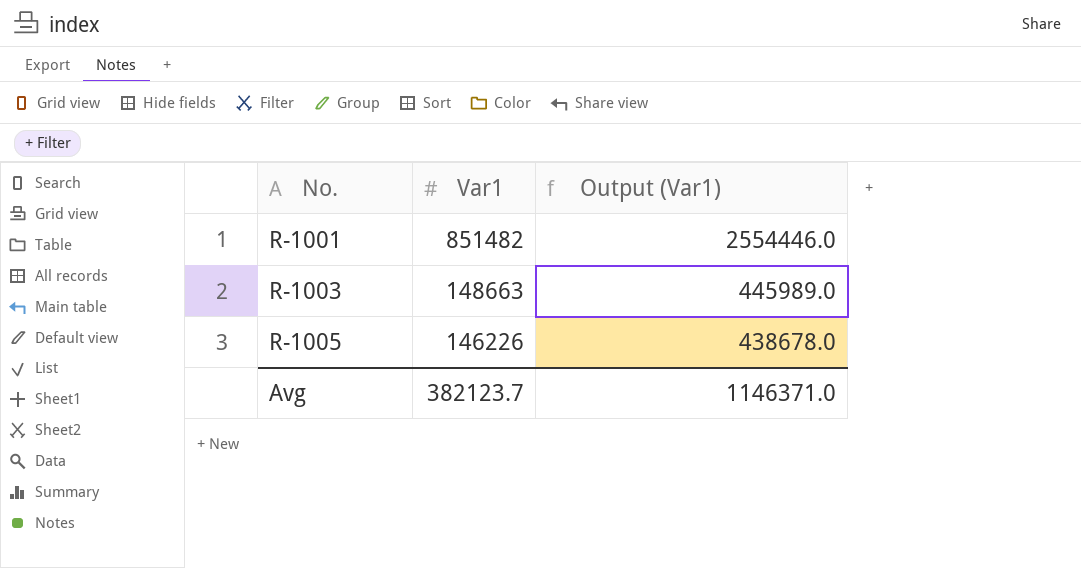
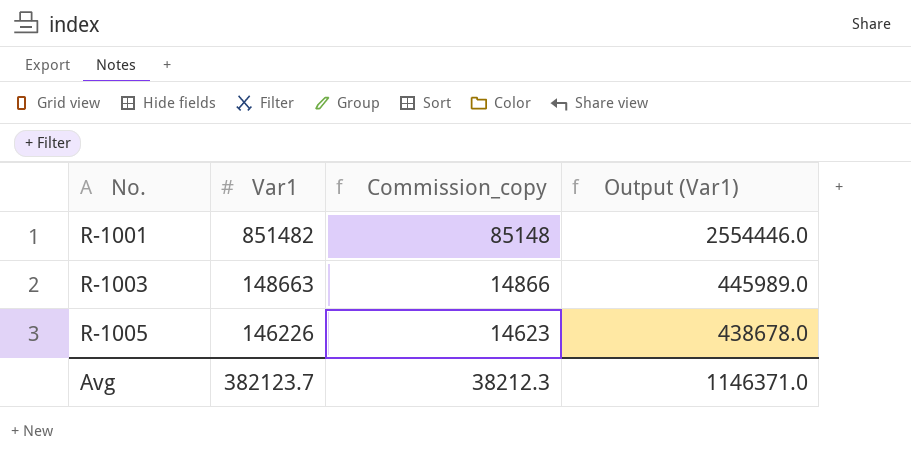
column Commission_copy | formula: none -> [Var1] * 0.1

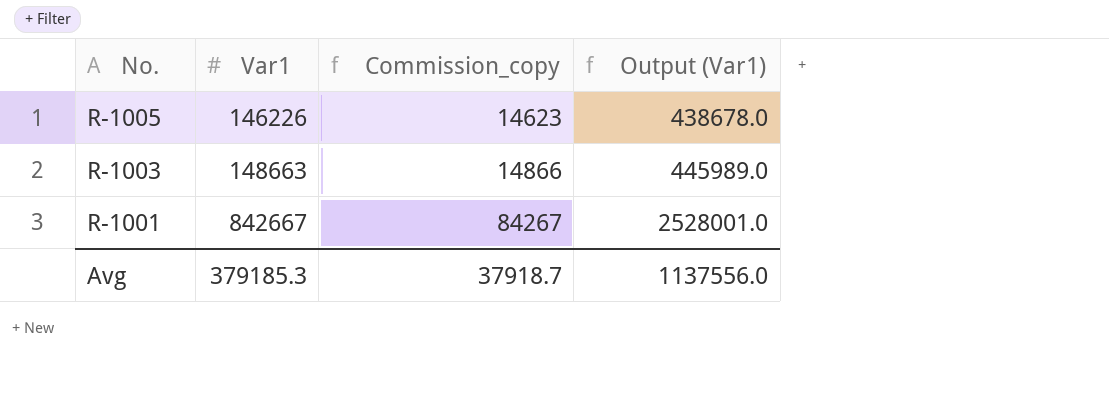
row order: No. ascending -> No. descending
R-1001 | Var1: 851482 -> 842667
R-1001 | Commission_copy: 85148 -> 84267
R-1001 | Output (Var1): 2554446.0 -> 2528001.0
Avg | Var1: 382123.7 -> 379185.3
Avg | Commission_copy: 38212.3 -> 37918.7
Avg | Output (Var1): 1146371.0 -> 1137556.0

